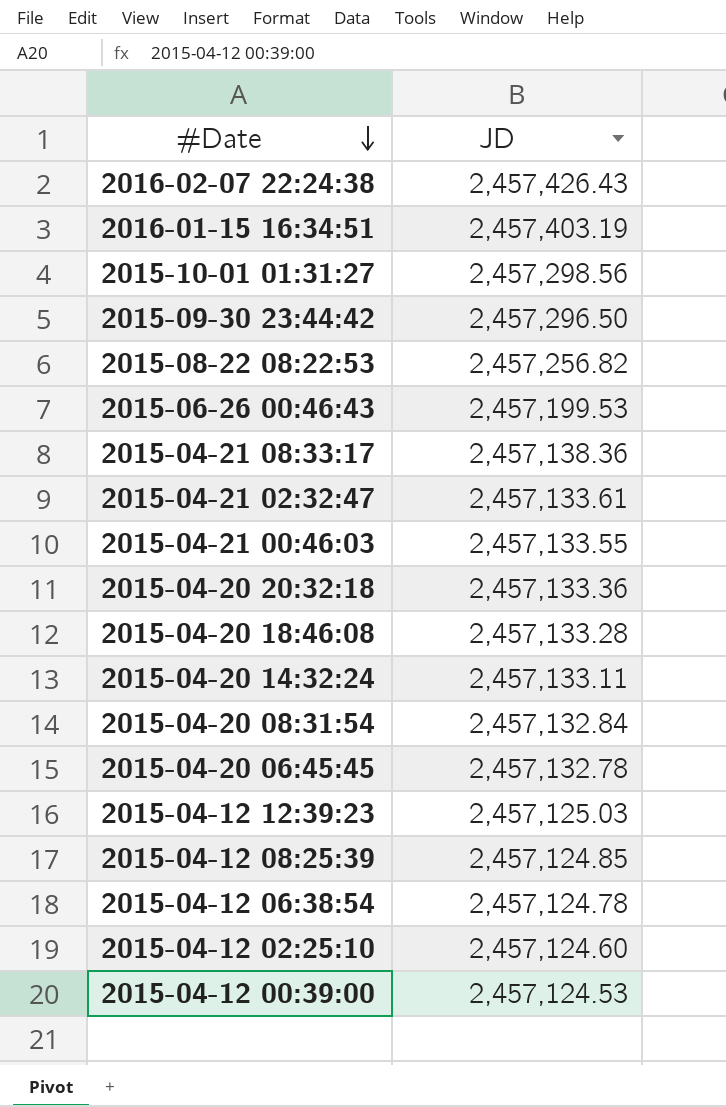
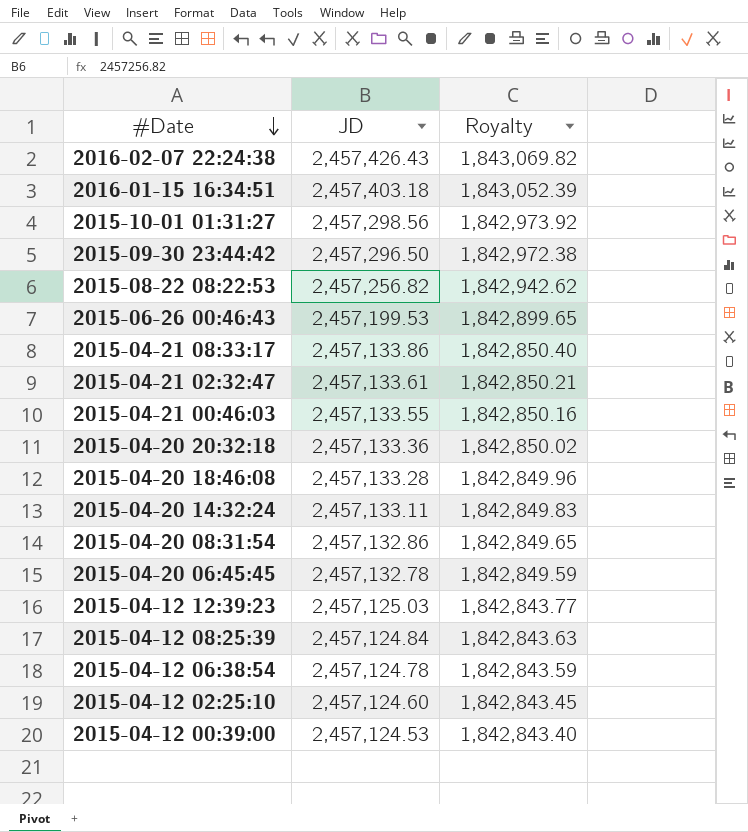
column Royalty | formula: none -> [JD] * 0.75
2016-01-15 16:34:51 | JD: 2,457,403.19 -> 2,457,403.18
2015-04-21 08:33:17 | JD: 2,457,138.36 -> 2,457,133.86
2015-04-20 08:31:54 | JD: 2,457,132.84 -> 2,457,132.86
2015-04-12 08:25:39 | JD: 2,457,124.85 -> 2,457,124.84

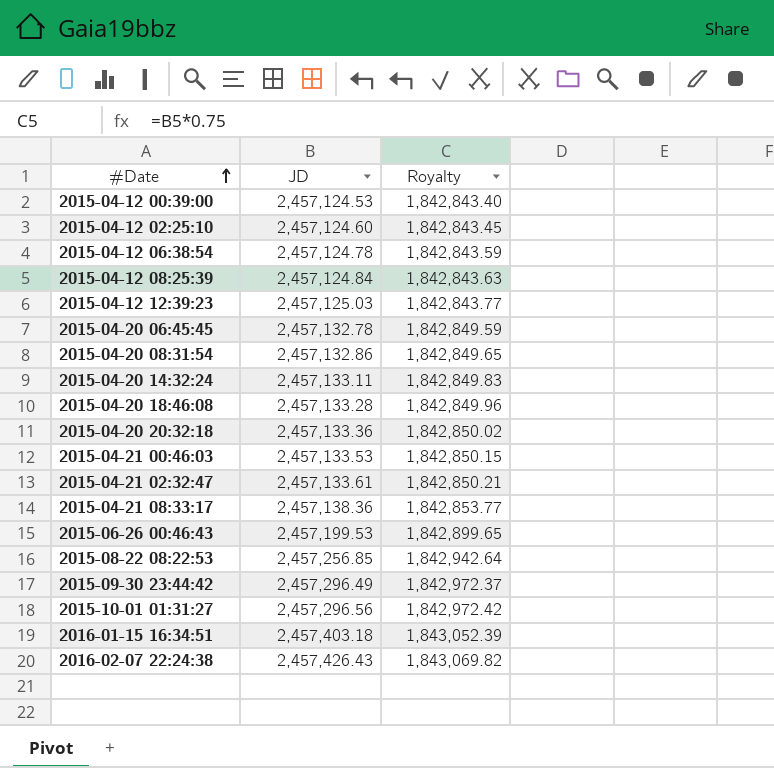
row order: #Date descending -> #Date ascending
2015-04-21 00:46:03 | JD: 2,457,133.55 -> 2,457,133.53
2015-04-21 00:46:03 | Royalty: 1,842,850.16 -> 1,842,850.15
2015-04-21 08:33:17 | JD: 2,457,133.86 -> 2,457,138.36
2015-04-21 08:33:17 | Royalty: 1,842,850.40 -> 1,842,853.77
2015-08-22 08:22:53 | JD: 2,457,256.82 -> 2,457,256.85
2015-08-22 08:22:53 | Royalty: 1,842,942.62 -> 1,842,942.64
2015-09-30 23:44:42 | JD: 2,457,296.50 -> 2,457,296.49
2015-09-30 23:44:42 | Royalty: 1,842,972.38 -> 1,842,972.37
2015-10-01 01:31:27 | JD: 2,457,298.56 -> 2,457,296.56
2015-10-01 01:31:27 | Royalty: 1,842,973.92 -> 1,842,972.42

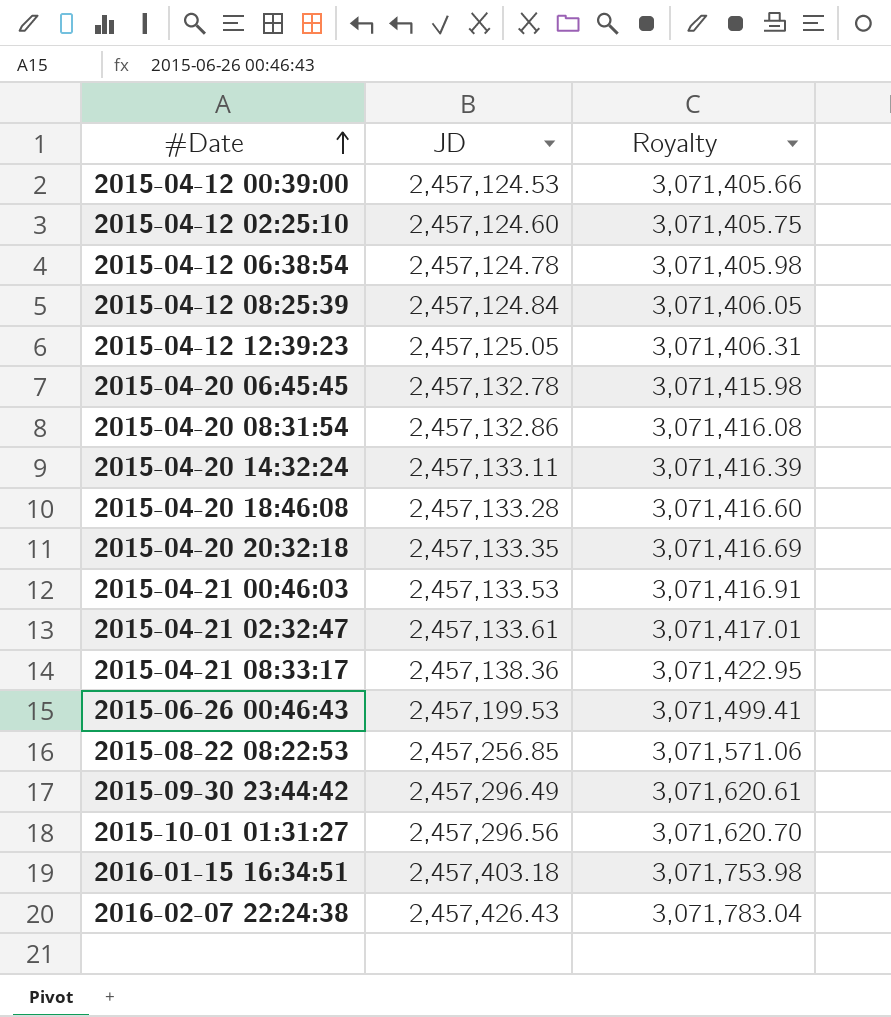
column Royalty | formula: [JD] * 0.75 -> [JD] * 1.25
2015-04-12 12:39:23 | JD: 2,457,125.03 -> 2,457,125.05
2015-04-20 20:32:18 | JD: 2,457,133.36 -> 2,457,133.35

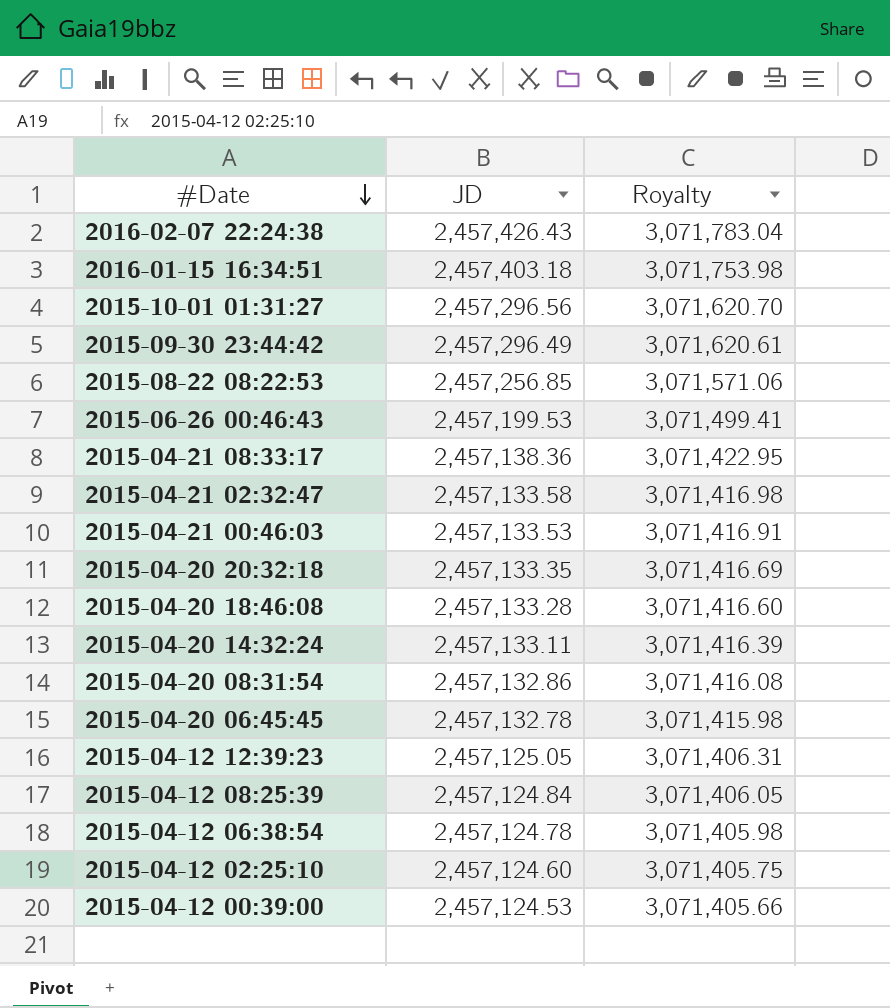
row order: #Date ascending -> #Date descending
2015-04-21 02:32:47 | JD: 2,457,133.61 -> 2,457,133.58
2015-04-21 02:32:47 | Royalty: 3,071,417.01 -> 3,071,416.98

